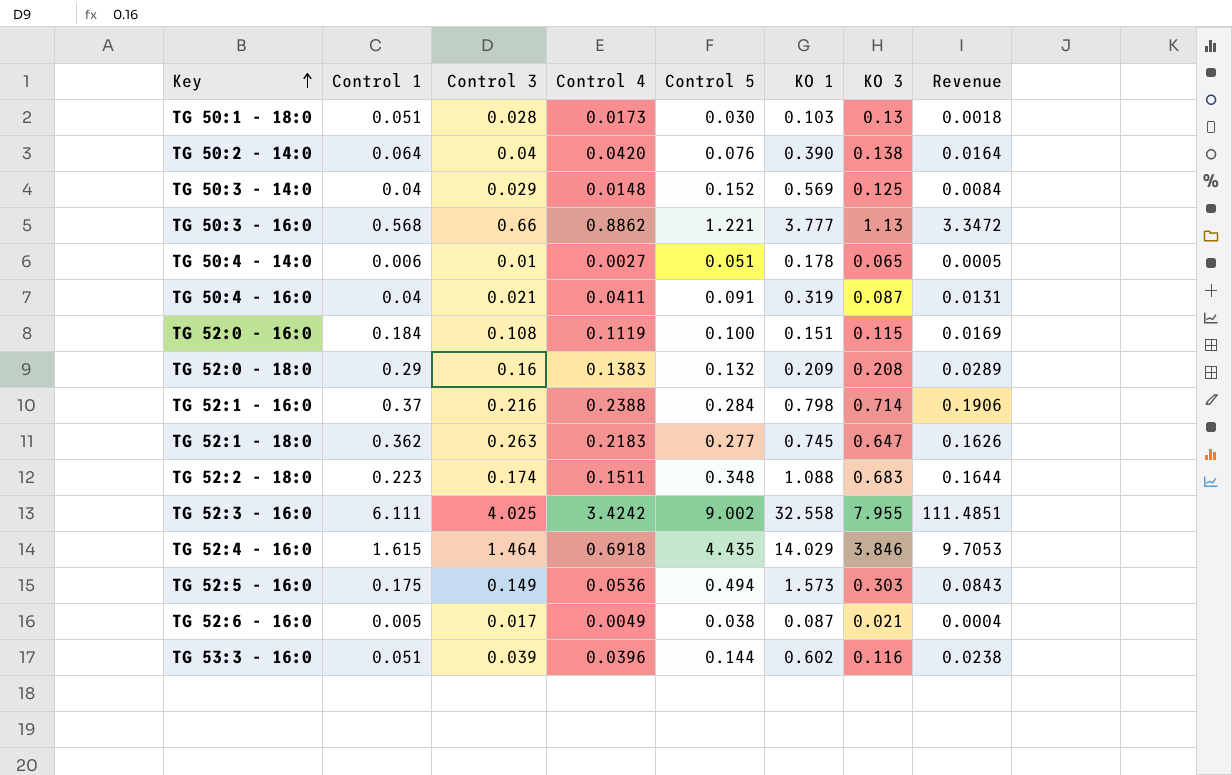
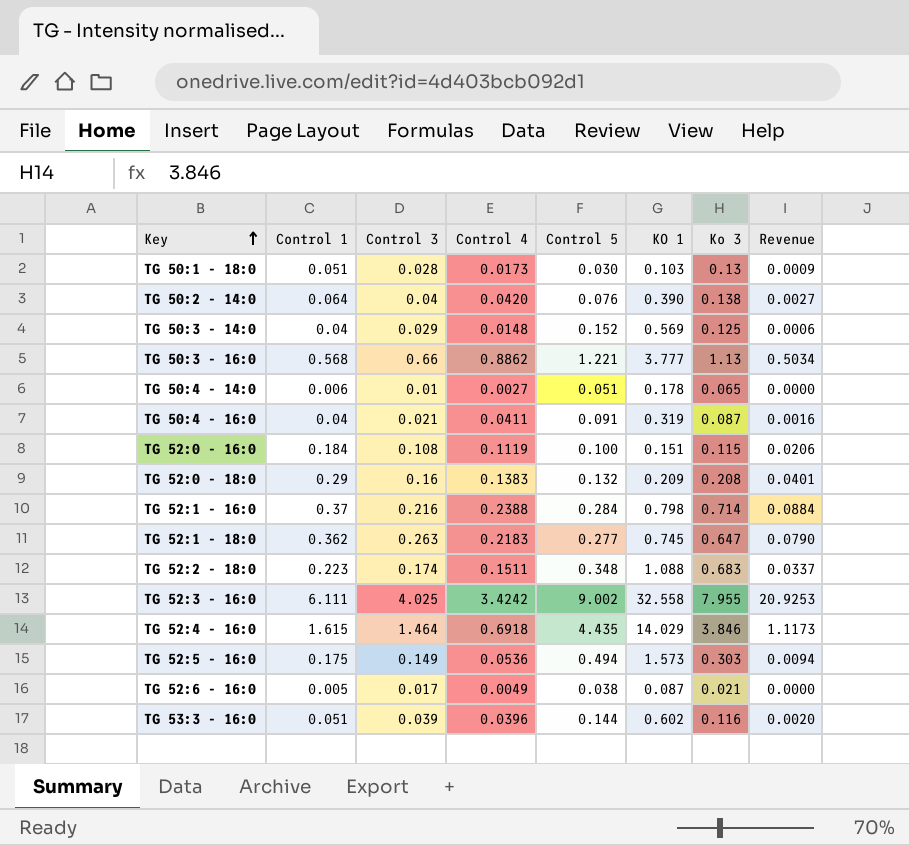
column name: KO 3 -> Ko 3
column Revenue | formula: [Control 4] * [KO 1] -> [Control 1] * [Control 4]

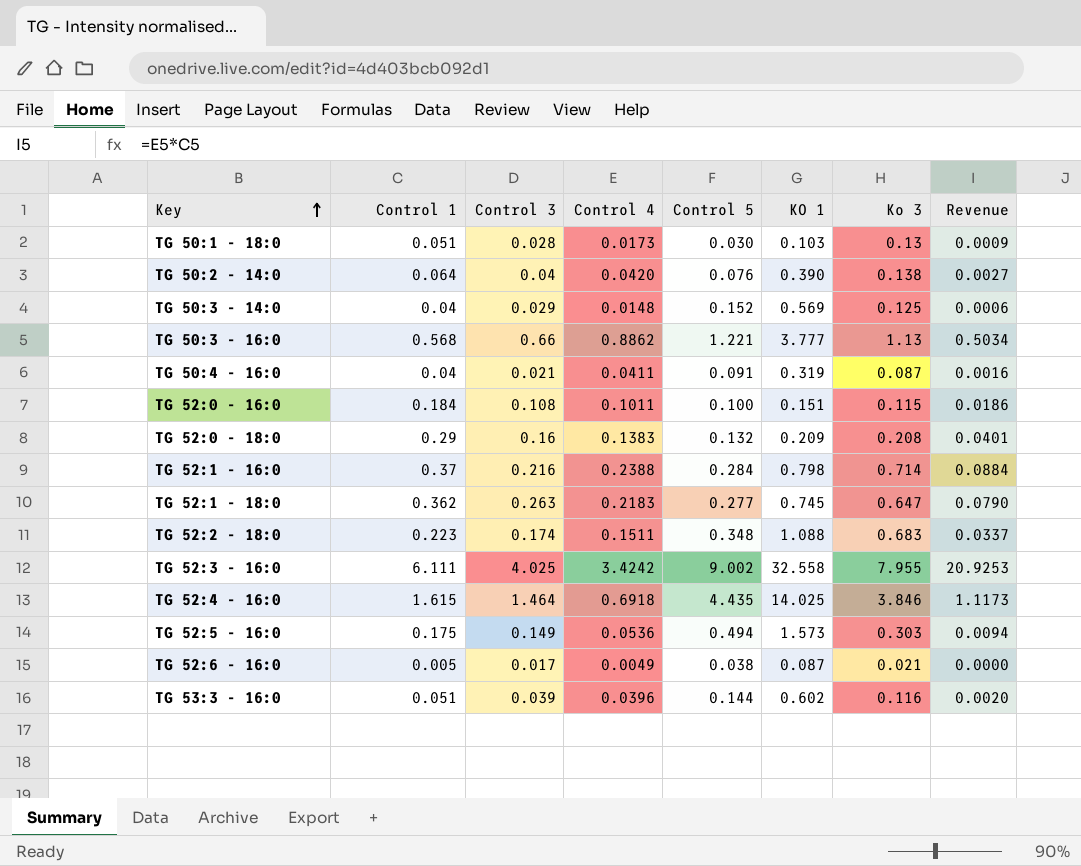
row TG 50:4 - 14:0: 0.006 | 0.01 | 0.0027 | 0.051 | 0.178 | 0.065 | 0.0000 -> none
TG 52:0 - 16:0 | Control 4: 0.1119 -> 0.1011
TG 52:0 - 16:0 | Revenue: 0.0206 -> 0.0186
TG 52:4 - 16:0 | KO 1: 14.029 -> 14.025

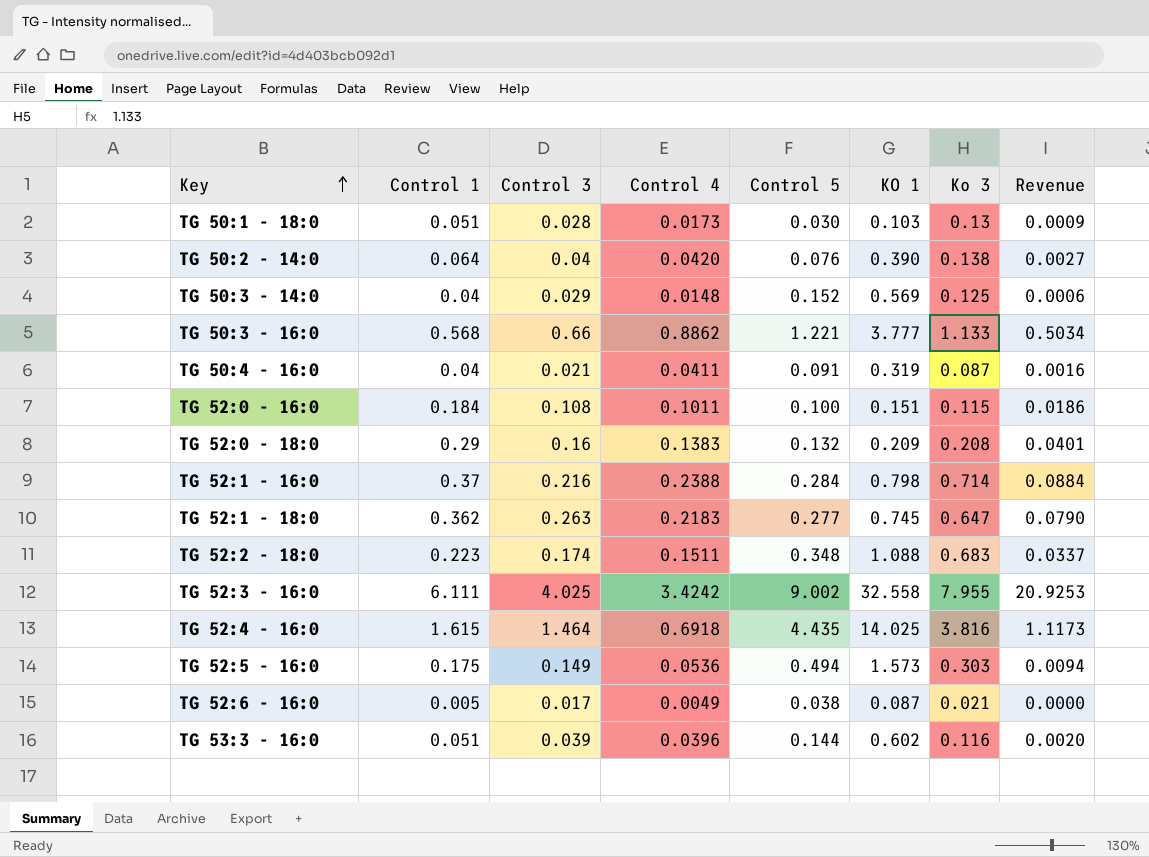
TG 50:3 - 16:0 | Ko 3: 1.13 -> 1.133
TG 52:4 - 16:0 | Ko 3: 3.846 -> 3.816

